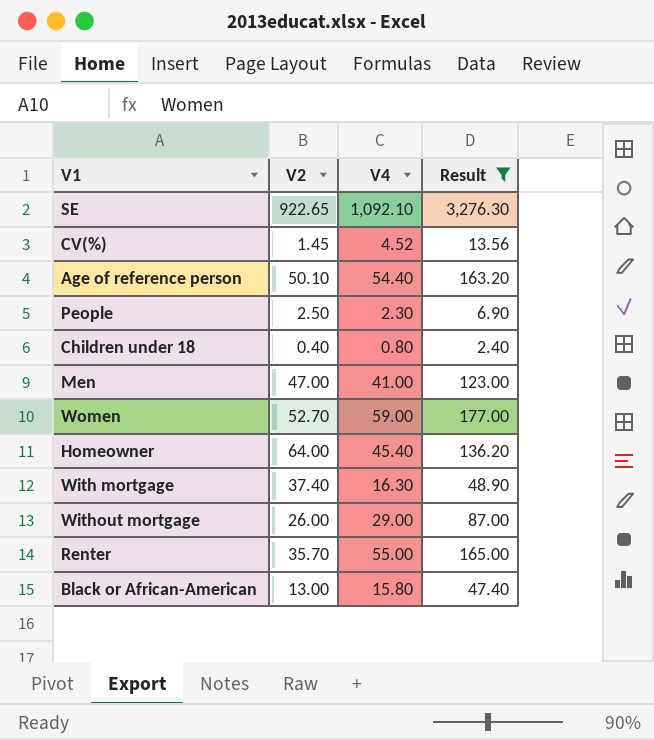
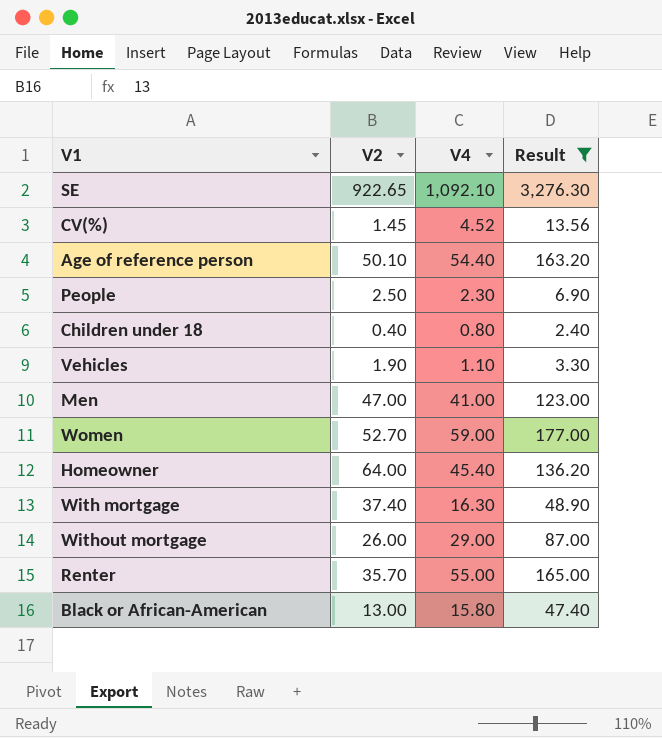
row Vehicles: none -> 1.90 | 1.10 | 3.30

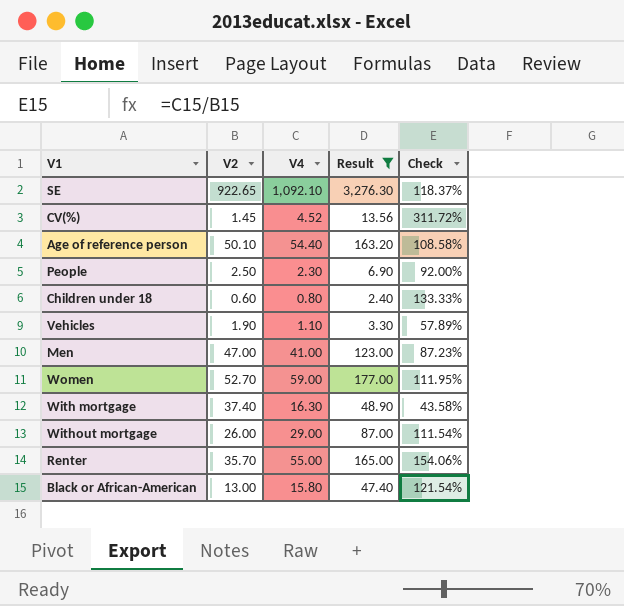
column Check | formula: none -> [V4] / [V2]
row Homeowner: 64.00 | 45.40 | 136.20 -> none
Children under 18 | V2: 0.40 -> 0.60

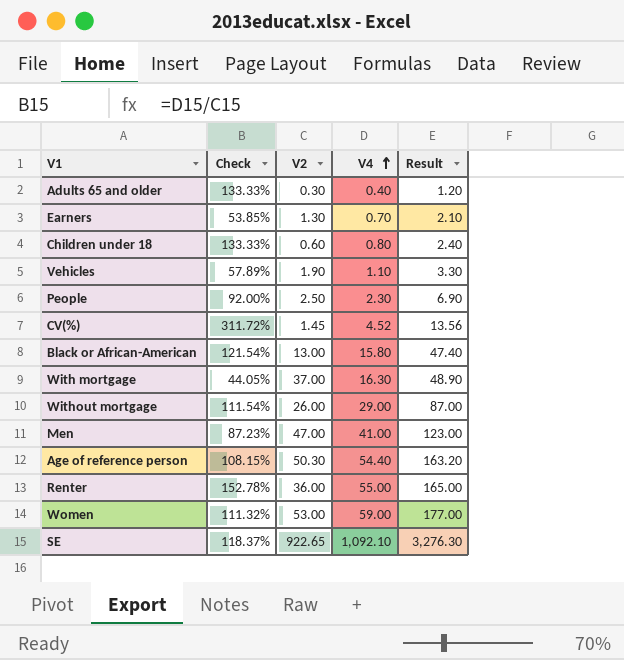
filter: Result >= 2.40 -> none
row order: none -> V4 ascending
column Check | position: 5 -> 2
With mortgage | Check: 43.58% -> 44.05%
With mortgage | V2: 37.40 -> 37.00
Age of reference person | Check: 108.58% -> 108.15%
Age of reference person | V2: 50.10 -> 50.30
Renter | Check: 154.06% -> 152.78%
Renter | V2: 35.70 -> 36.00
Women | Check: 111.95% -> 111.32%
Women | V2: 52.70 -> 53.00

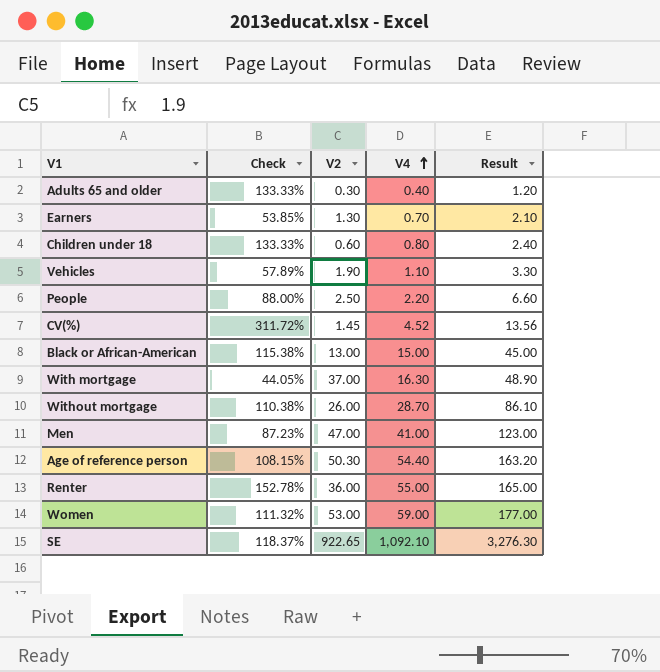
People | Check: 92.00% -> 88.00%
People | V4: 2.30 -> 2.20
People | Result: 6.90 -> 6.60
Black or African-American | Check: 121.54% -> 115.38%
Black or African-American | V4: 15.80 -> 15.00
Black or African-American | Result: 47.40 -> 45.00
Without mortgage | Check: 111.54% -> 110.38%
Without mortgage | V4: 29.00 -> 28.70
Without mortgage | Result: 87.00 -> 86.10

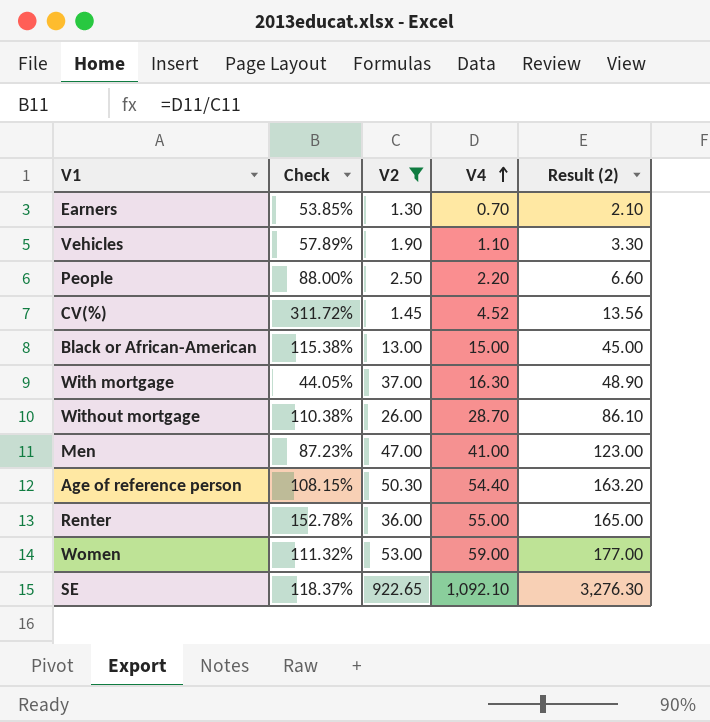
filter: none -> V2 >= 1.30
column name: Result -> Result (2)

